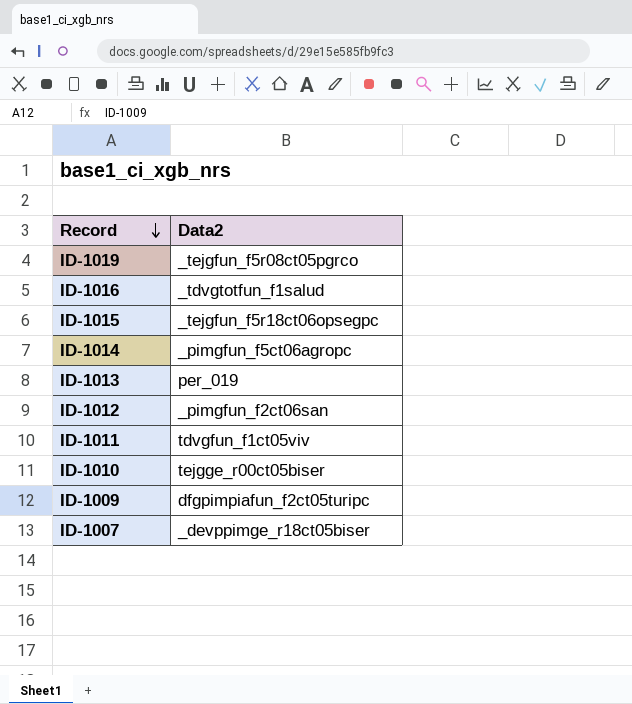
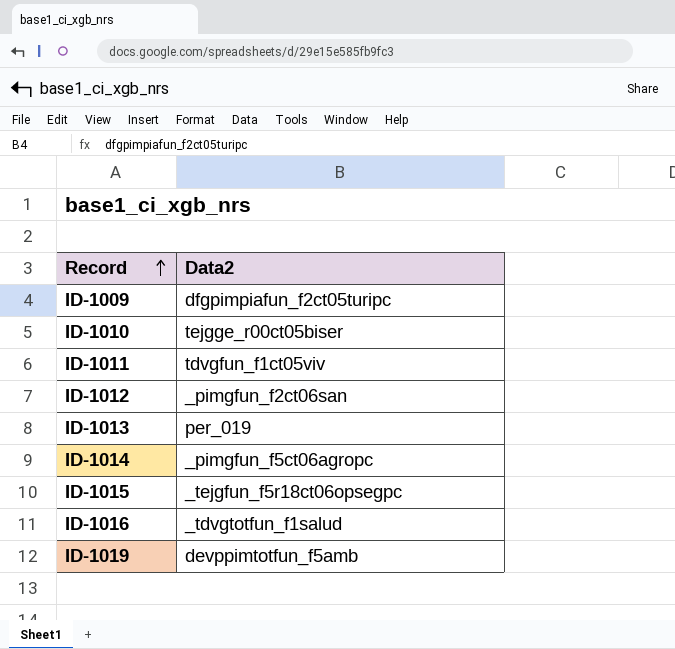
row order: Record descending -> Record ascending
row ID-1007: _devppimge_r18ct05biser -> none
ID-1019 | Data2: _tejgfun_f5r08ct05pgrco -> devppimtotfun_f5amb

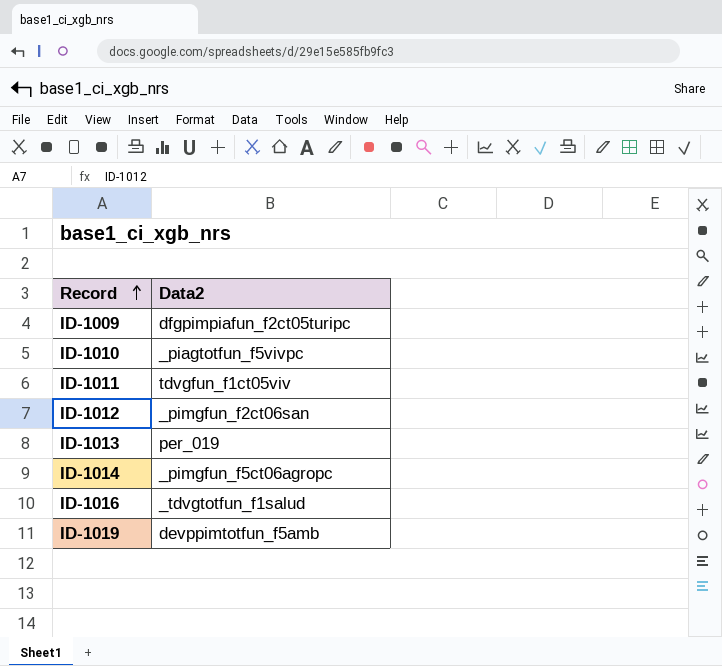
row ID-1015: _tejgfun_f5r18ct06opsegpc -> none
ID-1010 | Data2: tejgge_r00ct05biser -> _piagtotfun_f5vivpc

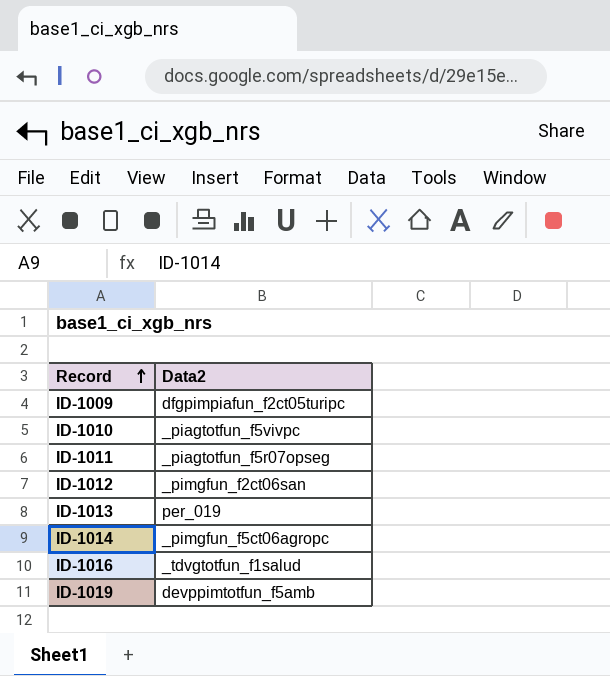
ID-1011 | Data2: tdvgfun_f1ct05viv -> _piagtotfun_f5r07opseg

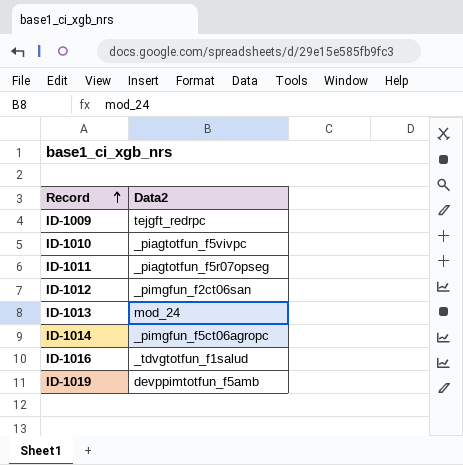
ID-1009 | Data2: dfgpimpiafun_f2ct05turipc -> tejgft_redrpc
ID-1013 | Data2: per_019 -> mod_24

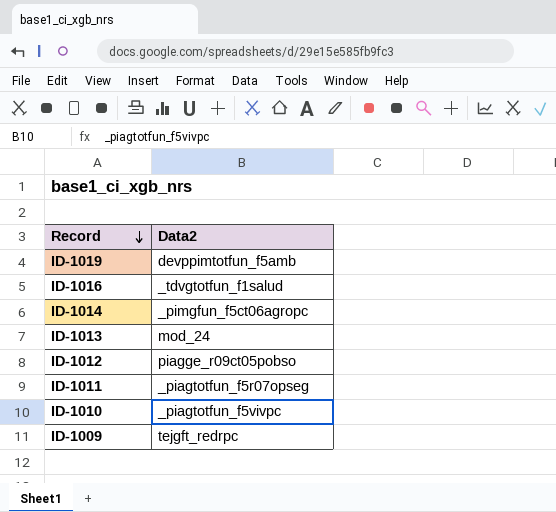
row order: Record ascending -> Record descending
ID-1012 | Data2: _pimgfun_f2ct06san -> piagge_r09ct05pobso

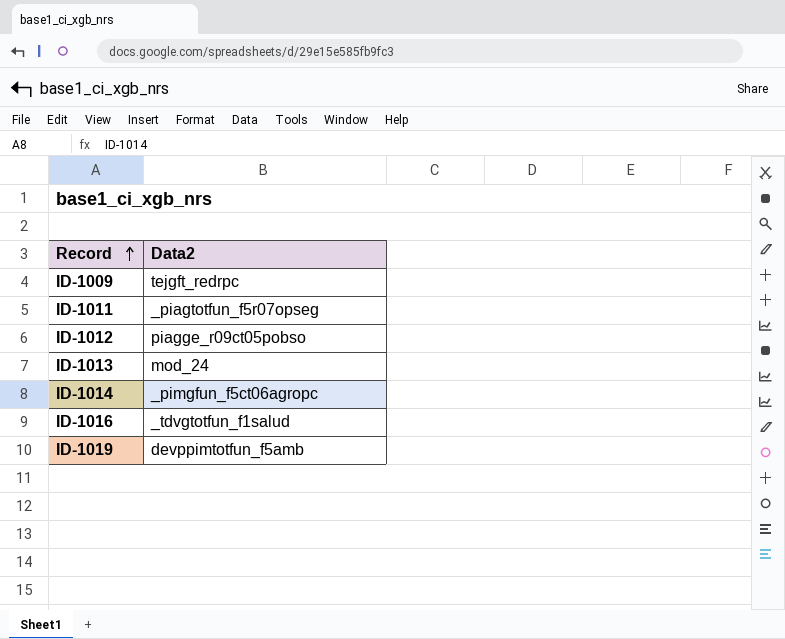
row order: Record descending -> Record ascending
row ID-1010: _piagtotfun_f5vivpc -> none

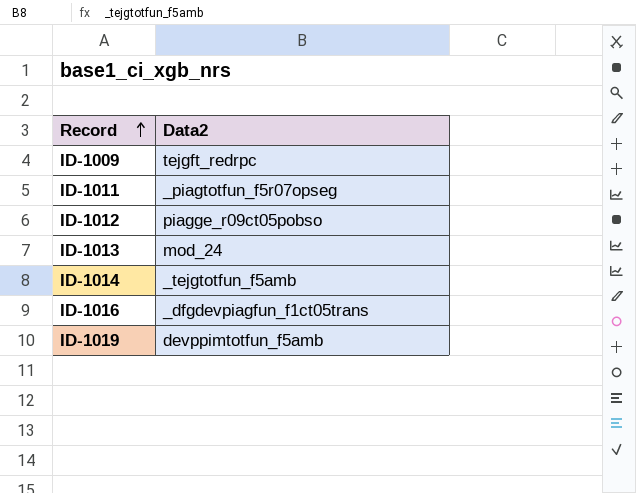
ID-1014 | Data2: _pimgfun_f5ct06agropc -> _tejgtotfun_f5amb
ID-1016 | Data2: _tdvgtotfun_f1salud -> _dfgdevpiagfun_f1ct05trans

